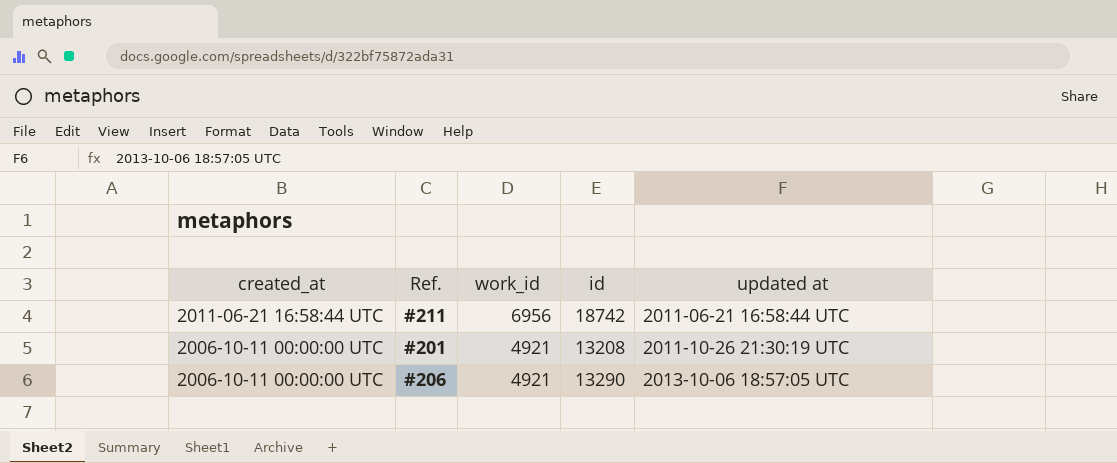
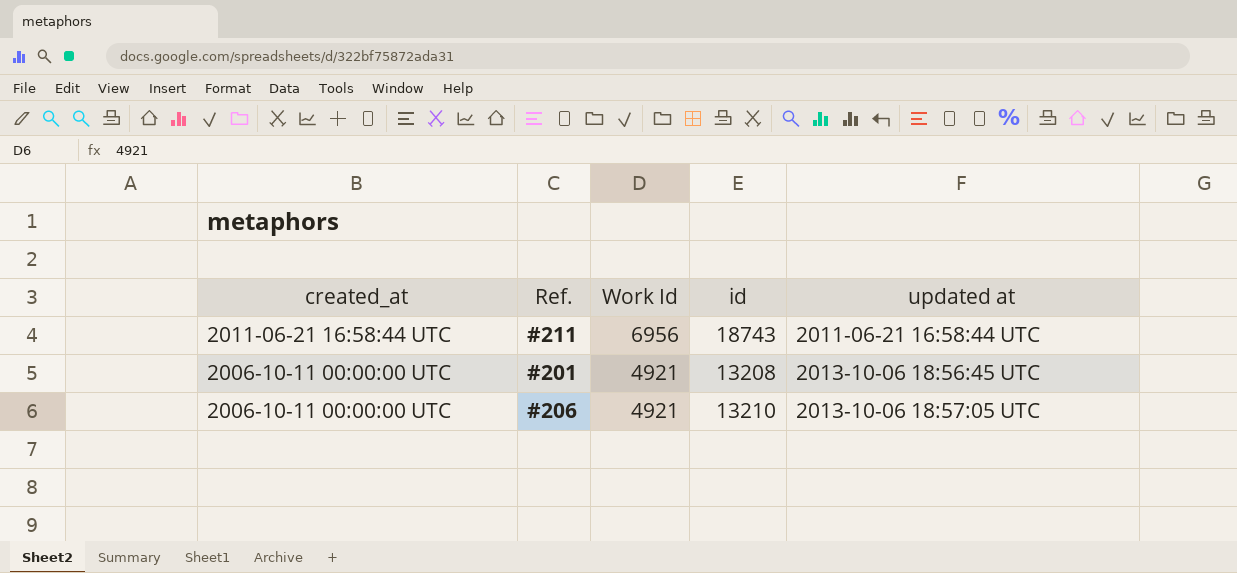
column name: work_id -> Work Id
#211 | id: 18742 -> 18743
#201 | updated at: 2011-10-26 21:30:19 UTC -> 2013-10-06 18:56:45 UTC
#206 | id: 13290 -> 13210

